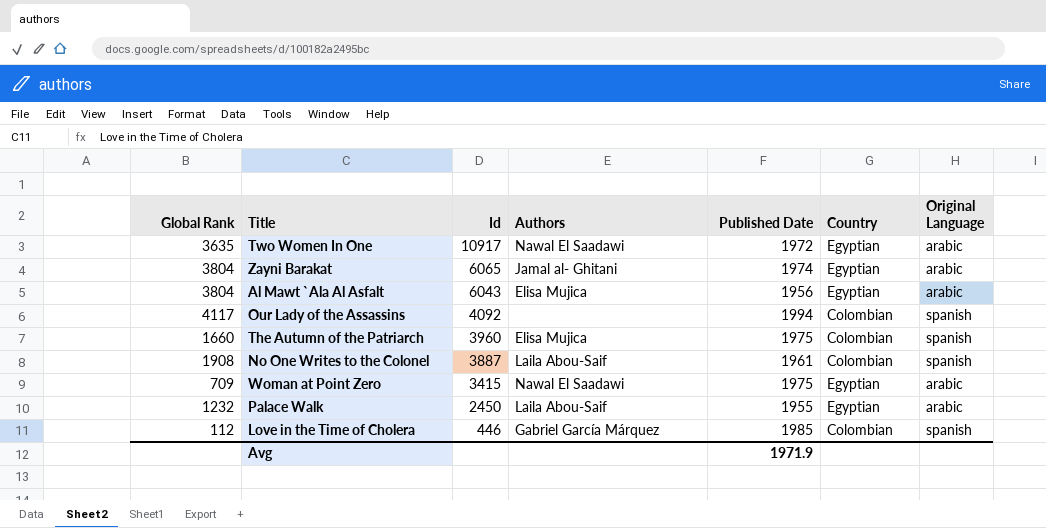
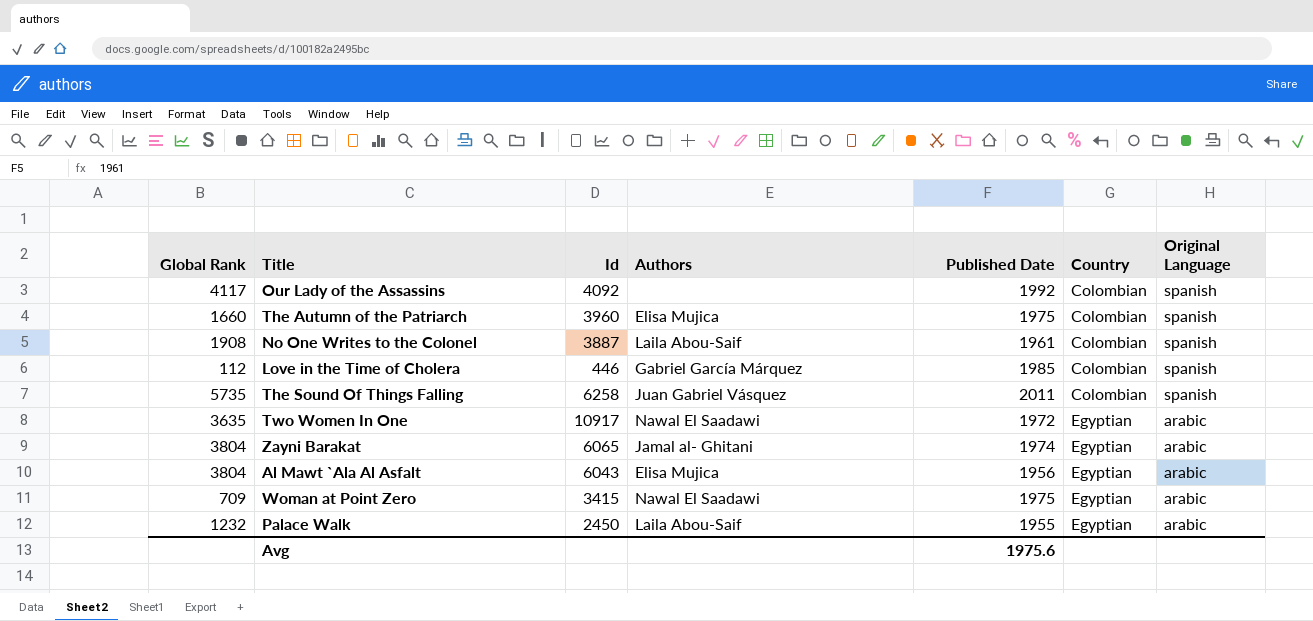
row order: Id descending -> Country ascending
Our Lady of the Assassins | Published Date: 1994 -> 1992
row The Sound Of Things Falling: none -> 5735 | 6258 | Juan Gabriel Vásquez | 2011 | Colombian | spanish
Avg | Published Date: 1971.9 -> 1975.6

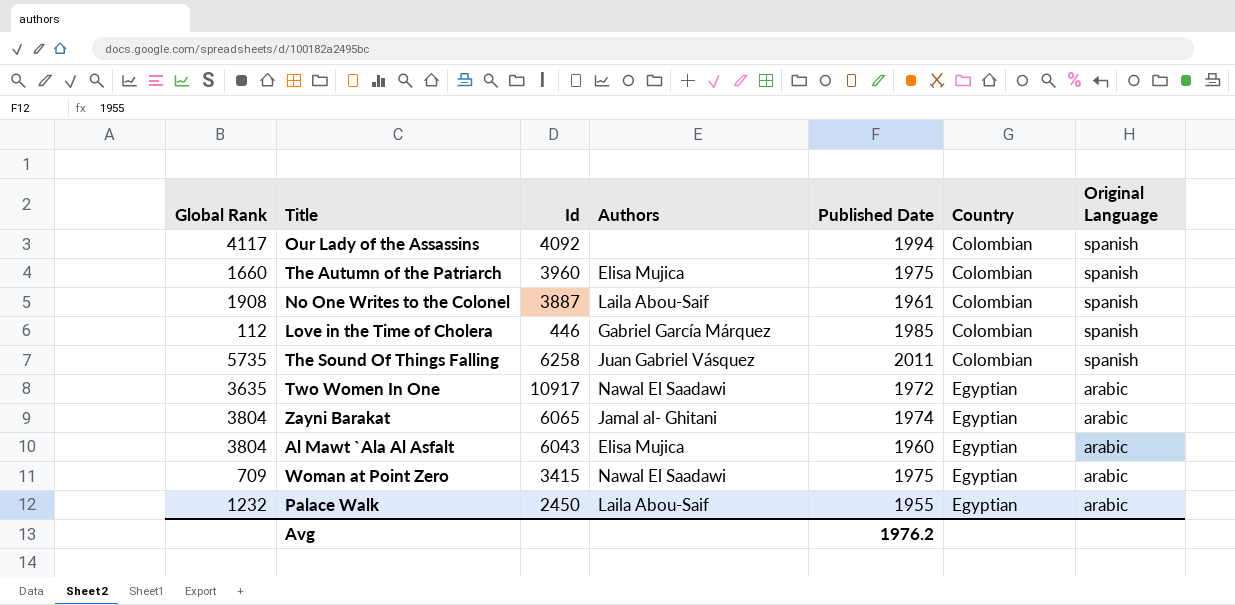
Our Lady of the Assassins | Published Date: 1992 -> 1994
Al Mawt `Ala Al Asfalt | Published Date: 1956 -> 1960
Avg | Published Date: 1975.6 -> 1976.2

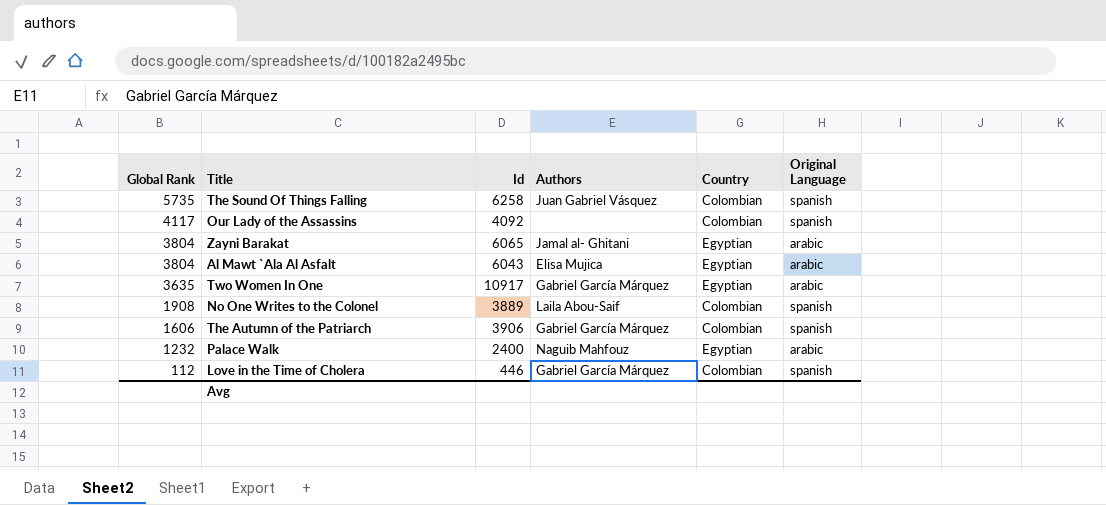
row order: Country ascending -> Global Rank descending
column Published Date | position: 5 -> none
row Woman at Point Zero: 709 | 3415 | Nawal El Saadawi | 1975 | Egyptian | arabic -> none
Two Women In One | Authors: Nawal El Saadawi -> Gabriel García Márquez
No One Writes to the Colonel | Id: 3887 -> 3889
The Autumn of the Patriarch | Global Rank: 1660 -> 1606
The Autumn of the Patriarch | Id: 3960 -> 3906
The Autumn of the Patriarch | Authors: Elisa Mujica -> Gabriel García Márquez
Palace Walk | Id: 2450 -> 2400
Palace Walk | Authors: Laila Abou-Saif -> Naguib Mahfouz

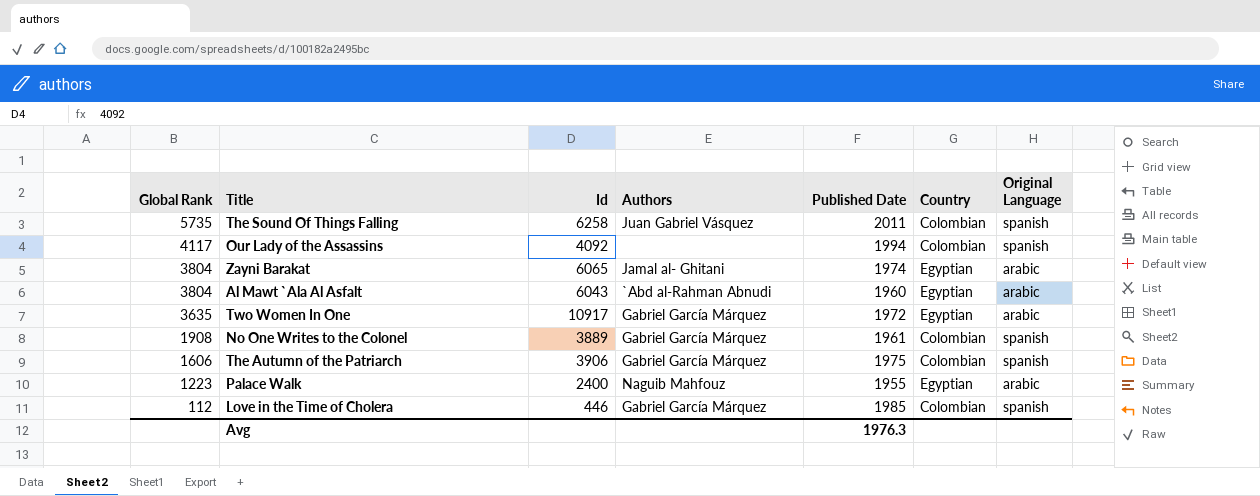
column Published Date | position: none -> 5
Al Mawt `Ala Al Asfalt | Authors: Elisa Mujica -> `Abd al-Rahman Abnudi
No One Writes to the Colonel | Authors: Laila Abou-Saif -> Gabriel García Márquez
Palace Walk | Global Rank: 1232 -> 1223

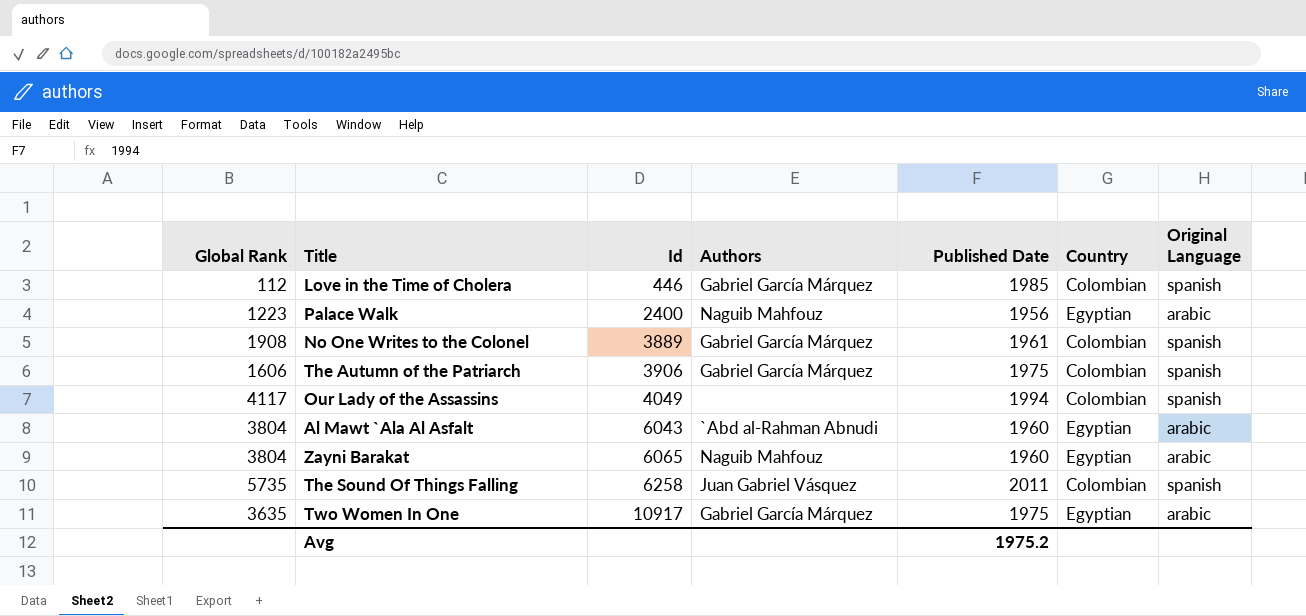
row order: Global Rank descending -> Id ascending
Palace Walk | Published Date: 1955 -> 1956
Our Lady of the Assassins | Id: 4092 -> 4049
Zayni Barakat | Authors: Jamal al- Ghitani -> Naguib Mahfouz
Zayni Barakat | Published Date: 1974 -> 1960
Two Women In One | Published Date: 1972 -> 1975
Avg | Published Date: 1976.3 -> 1975.2

